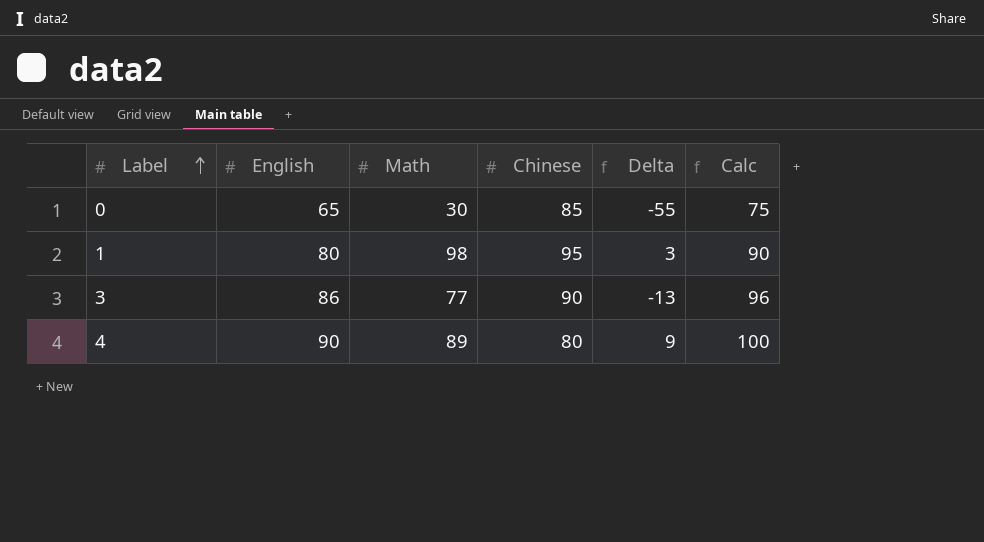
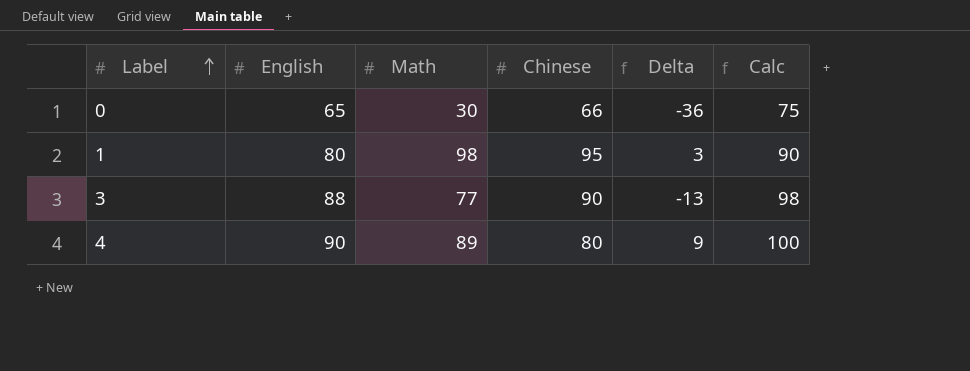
0 | Chinese: 85 -> 66
0 | Delta: -55 -> -36
3 | English: 86 -> 88
3 | Calc: 96 -> 98

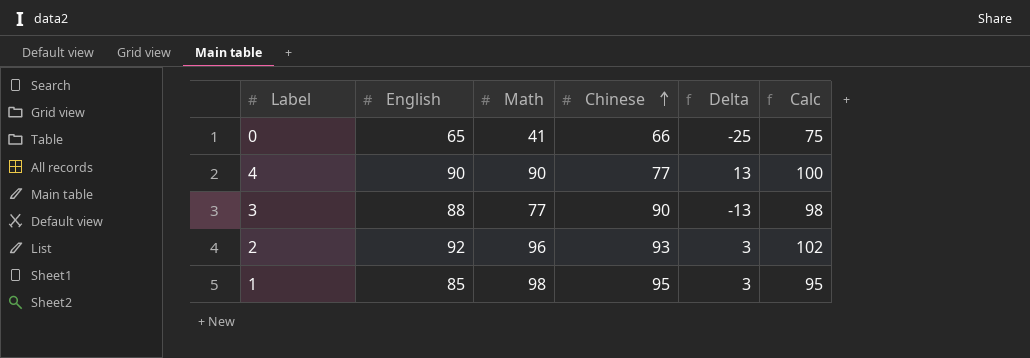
row order: Label ascending -> Chinese ascending
0 | Math: 30 -> 41
0 | Delta: -36 -> -25
4 | Math: 89 -> 90
4 | Chinese: 80 -> 77
4 | Delta: 9 -> 13
row 2: none -> 92 | 96 | 93 | 3 | 102
1 | English: 80 -> 85
1 | Calc: 90 -> 95

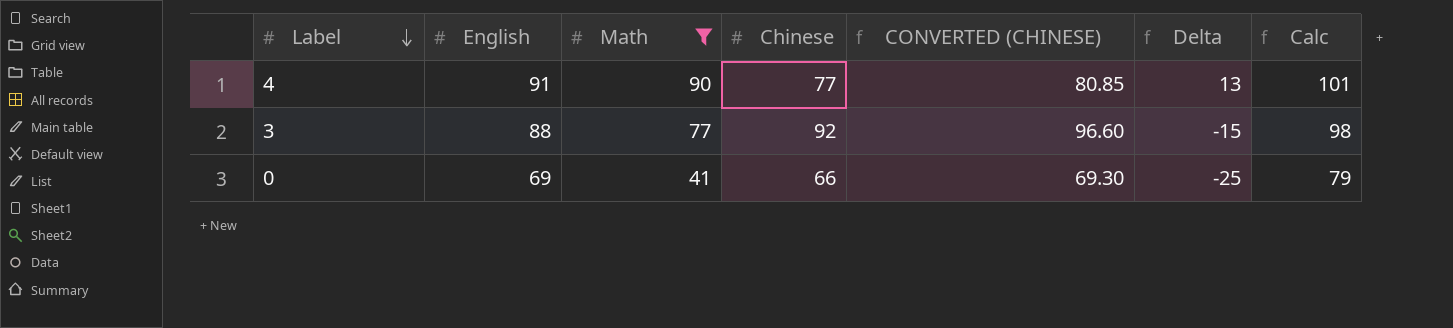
filter: none -> Math <= 90
row order: Chinese ascending -> Label descending
column CONVERTED (CHINESE) | formula: none -> [Chinese] * 1.05
4 | English: 90 -> 91
4 | Calc: 100 -> 101
3 | Chinese: 90 -> 92
3 | Delta: -13 -> -15
0 | English: 65 -> 69
0 | Calc: 75 -> 79

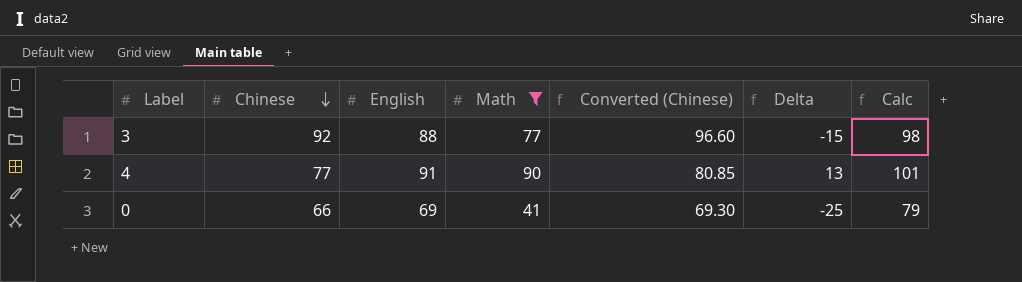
row order: Label descending -> Chinese descending
column Chinese | position: 4 -> 2
column name: CONVERTED (CHINESE) -> Converted (Chinese)

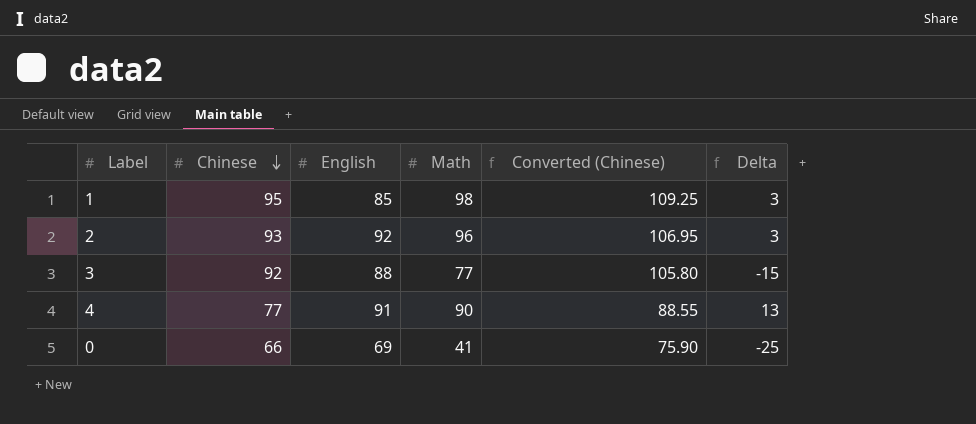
filter: Math <= 90 -> none
column Calc | formula: [English] + 10 -> none
column Converted (Chinese) | formula: [Chinese] * 1.05 -> [Chinese] * 1.15

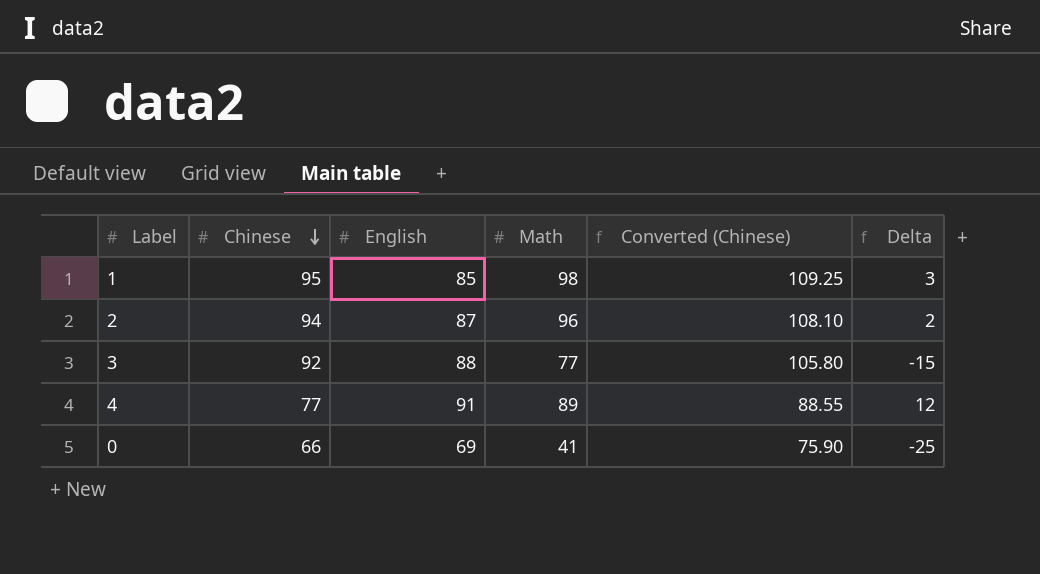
2 | Chinese: 93 -> 94
2 | English: 92 -> 87
2 | Converted (Chinese): 106.95 -> 108.10
2 | Delta: 3 -> 2
4 | Math: 90 -> 89
4 | Delta: 13 -> 12

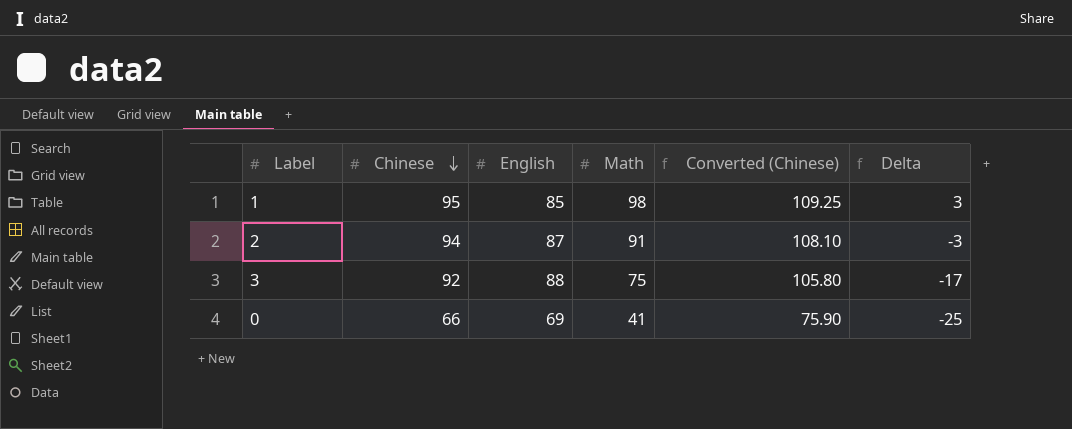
row 4: 77 | 91 | 89 | 88.55 | 12 -> none
2 | Math: 96 -> 91
2 | Delta: 2 -> -3
3 | Math: 77 -> 75
3 | Delta: -15 -> -17

